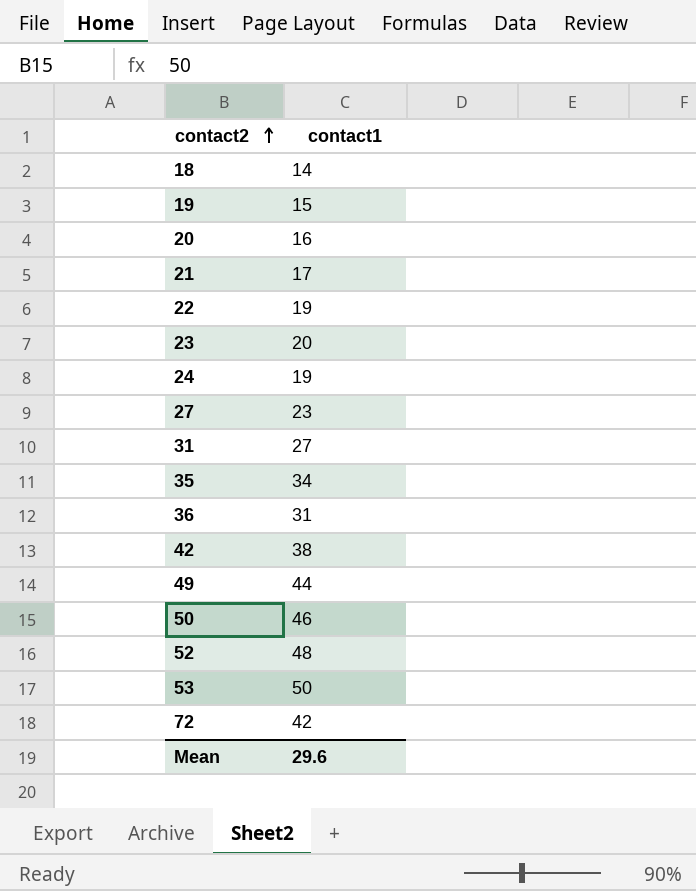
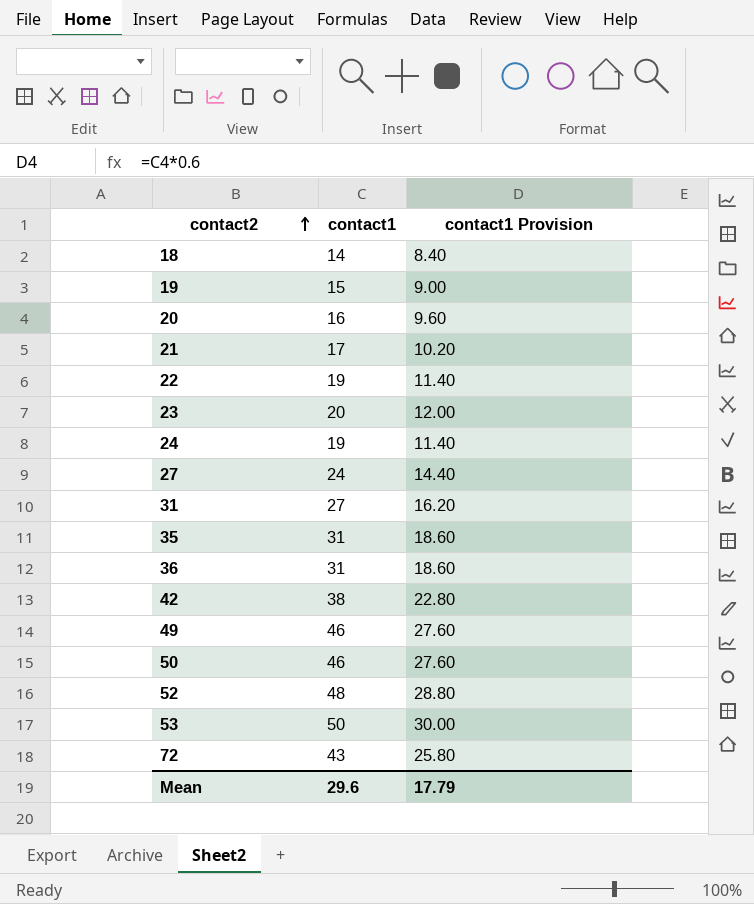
column contact1 Provision | formula: none -> [contact1] * 0.6
27 | contact1: 23 -> 24
35 | contact1: 34 -> 31
49 | contact1: 44 -> 46
72 | contact1: 42 -> 43

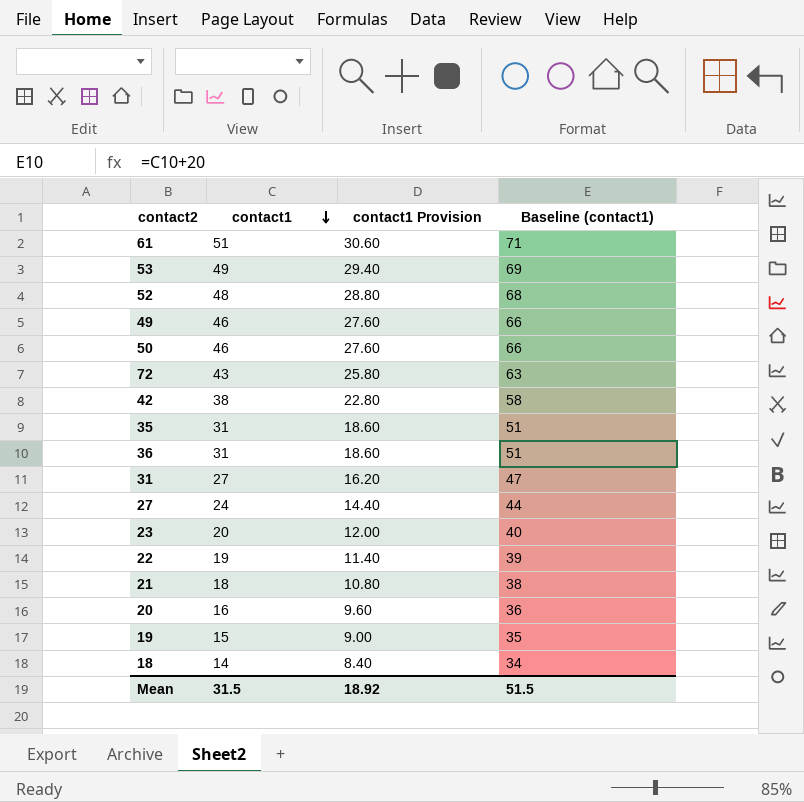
row order: contact2 ascending -> contact1 descending
column Baseline (contact1) | formula: none -> [contact1] + 20
row 24: 19 | 11.40 -> none
row 61: none -> 51 | 30.60 | 71
53 | contact1: 50 -> 49
53 | contact1 Provision: 30.00 -> 29.40
21 | contact1: 17 -> 18
21 | contact1 Provision: 10.20 -> 10.80
Mean | contact1: 29.6 -> 31.5
Mean | contact1 Provision: 17.79 -> 18.92

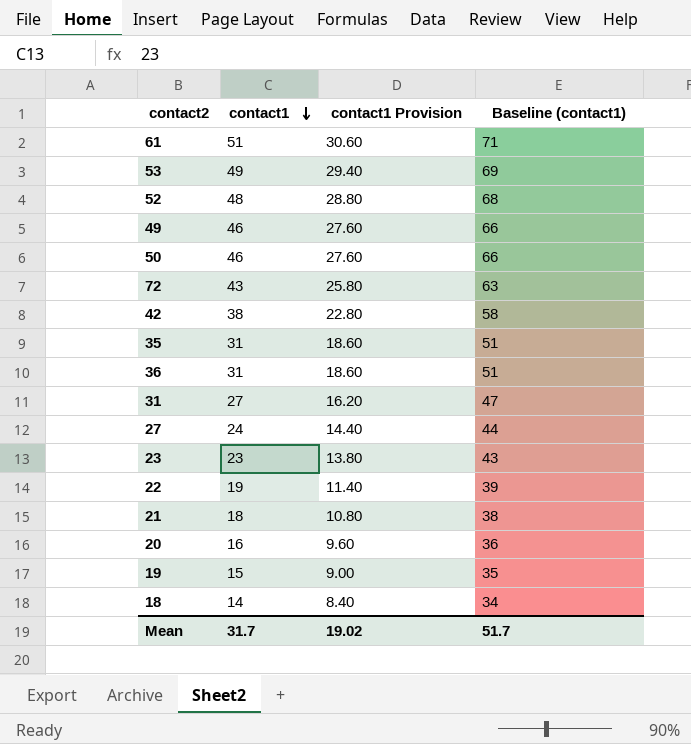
23 | contact1: 20 -> 23
23 | contact1 Provision: 12.00 -> 13.80
23 | Baseline (contact1): 40 -> 43
Mean | contact1: 31.5 -> 31.7
Mean | contact1 Provision: 18.92 -> 19.02
Mean | Baseline (contact1): 51.5 -> 51.7

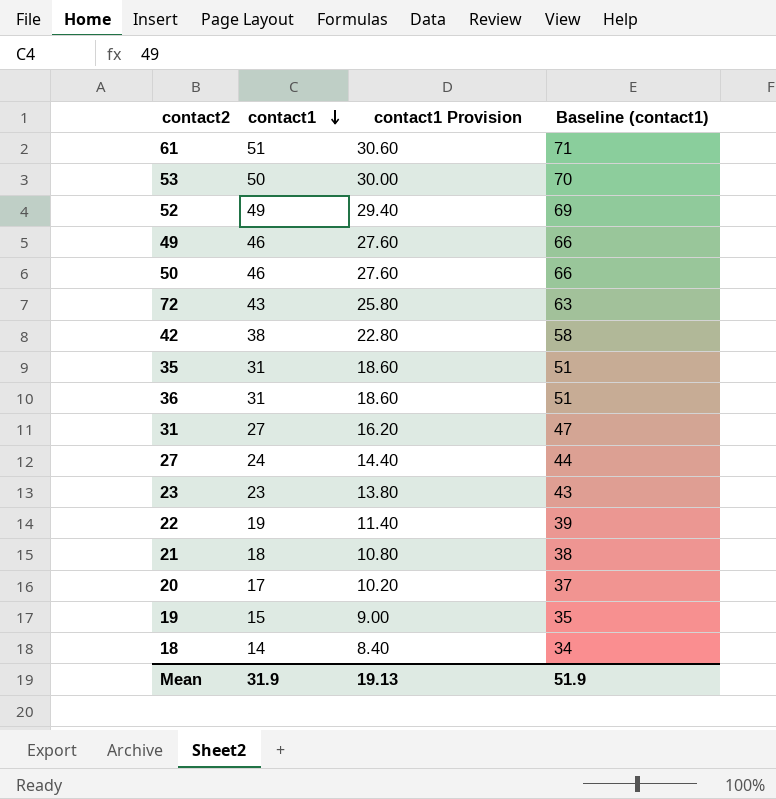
53 | contact1: 49 -> 50
53 | contact1 Provision: 29.40 -> 30.00
53 | Baseline (contact1): 69 -> 70
52 | contact1: 48 -> 49
52 | contact1 Provision: 28.80 -> 29.40
52 | Baseline (contact1): 68 -> 69
20 | contact1: 16 -> 17
20 | contact1 Provision: 9.60 -> 10.20
20 | Baseline (contact1): 36 -> 37
Mean | contact1: 31.7 -> 31.9
Mean | contact1 Provision: 19.02 -> 19.13
Mean | Baseline (contact1): 51.7 -> 51.9

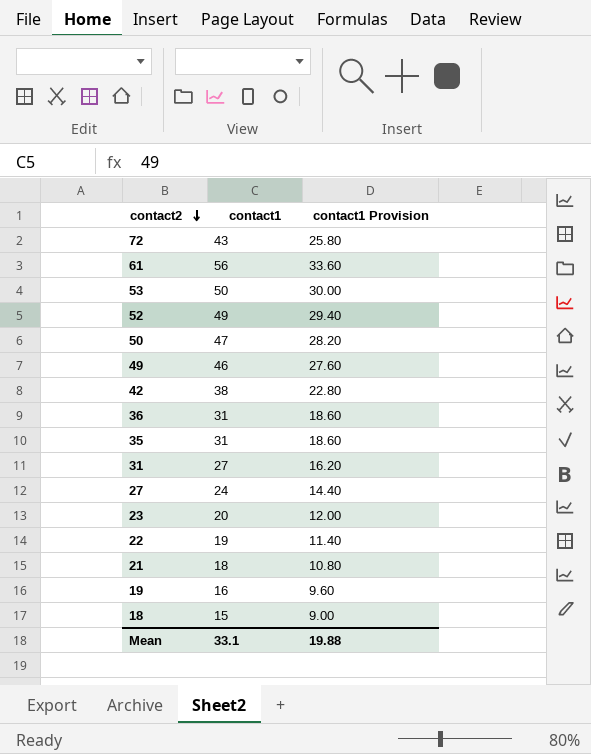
row order: contact1 descending -> contact2 descending
column Baseline (contact1) | formula: [contact1] + 20 -> none
row 20: 17 | 10.20 | 37 -> none
61 | contact1: 51 -> 56
61 | contact1 Provision: 30.60 -> 33.60
50 | contact1: 46 -> 47
50 | contact1 Provision: 27.60 -> 28.20
23 | contact1: 23 -> 20
23 | contact1 Provision: 13.80 -> 12.00
19 | contact1: 15 -> 16
19 | contact1 Provision: 9.00 -> 9.60
18 | contact1: 14 -> 15
18 | contact1 Provision: 8.40 -> 9.00
Mean | contact1: 31.9 -> 33.1
Mean | contact1 Provision: 19.13 -> 19.88

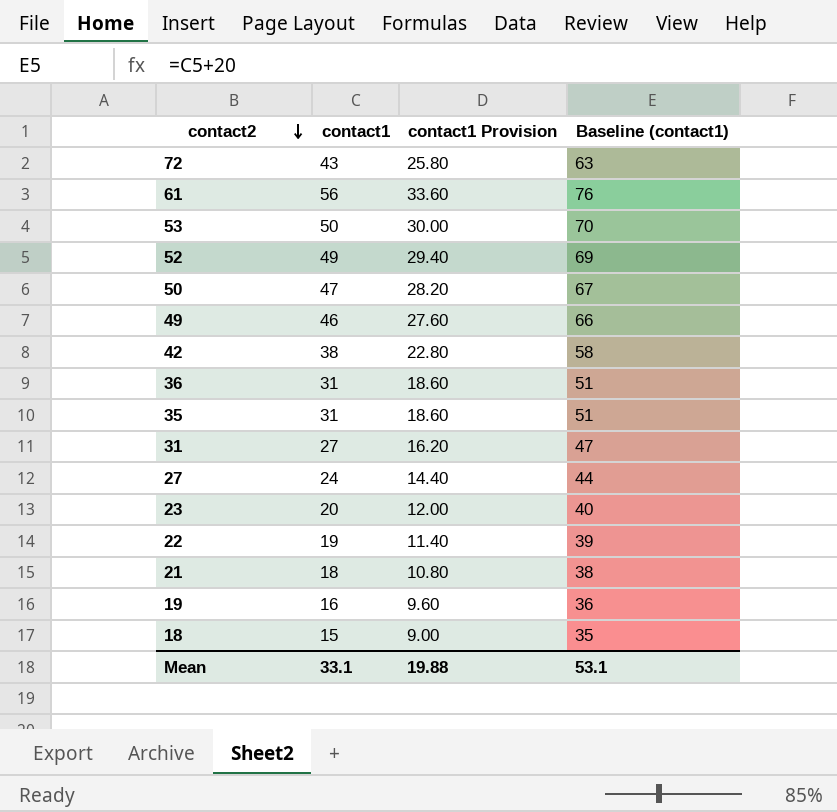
column Baseline (contact1) | formula: none -> [contact1] + 20

